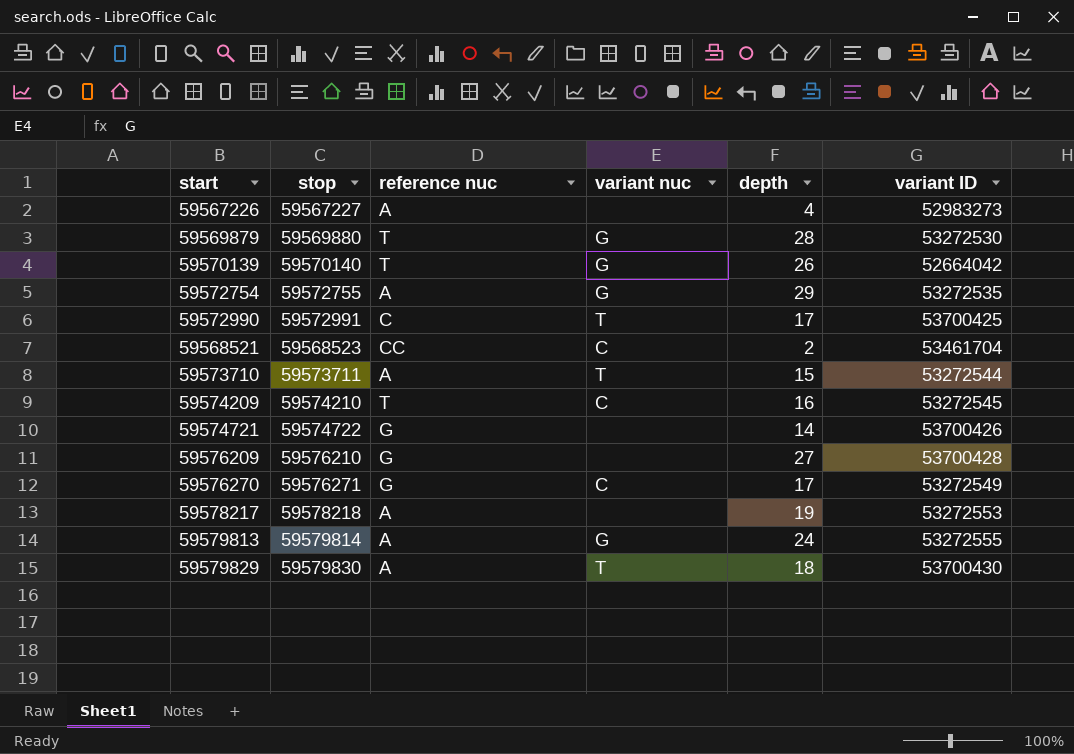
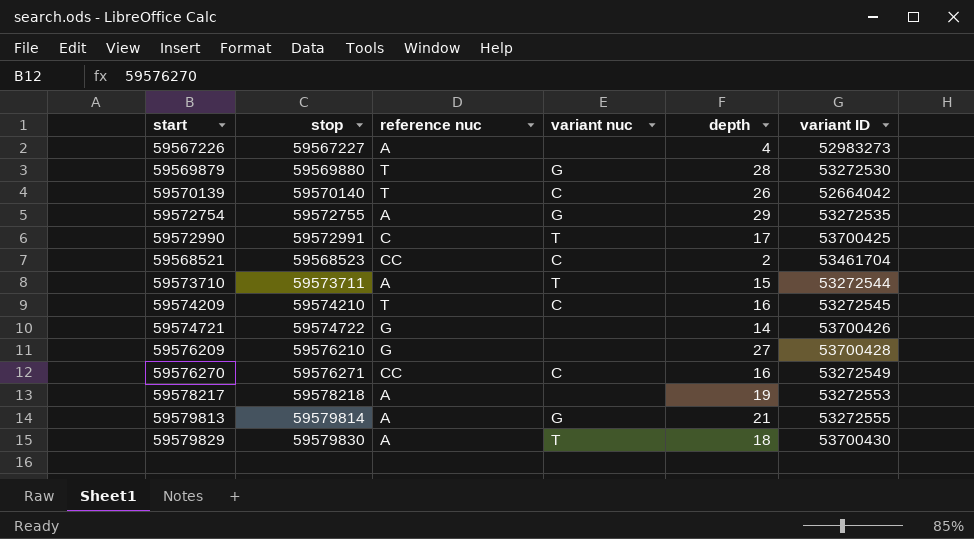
59570139 | variant nuc: G -> C
59576270 | reference nuc: G -> CC
59576270 | depth: 17 -> 16
59579813 | depth: 24 -> 21

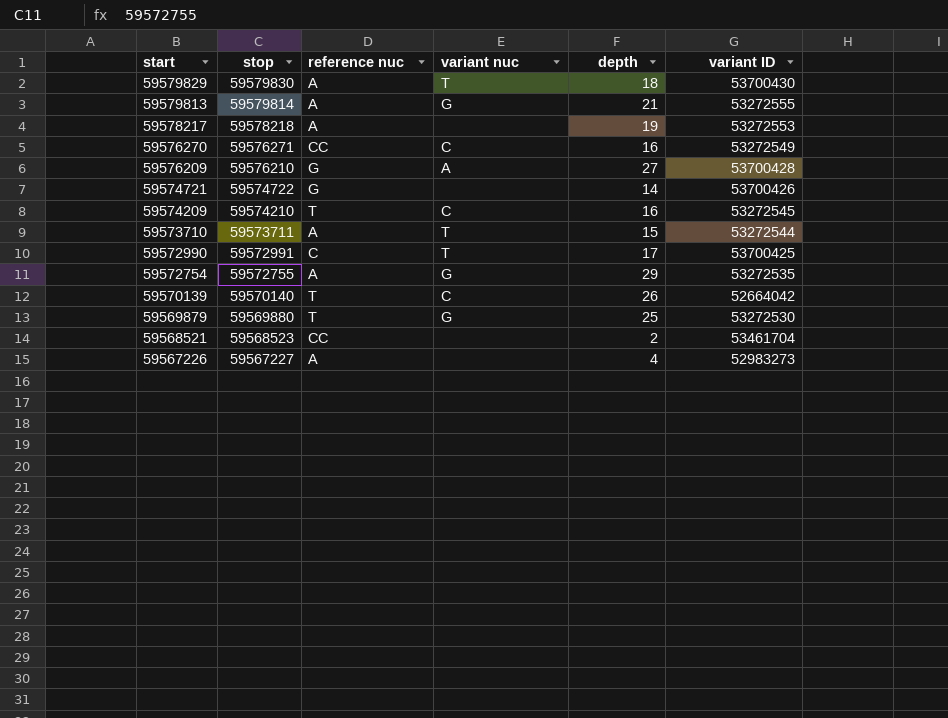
row order: none -> start descending
59576209 | variant nuc: none -> A
59569879 | depth: 28 -> 25
59568521 | variant nuc: C -> none

